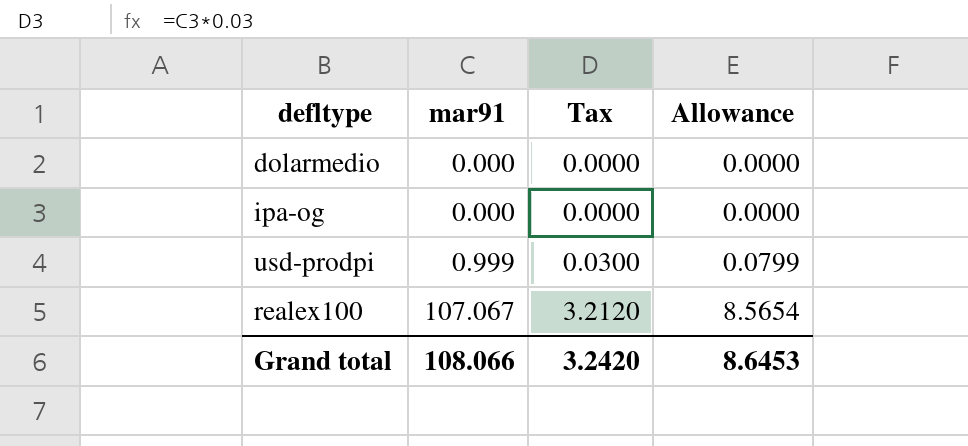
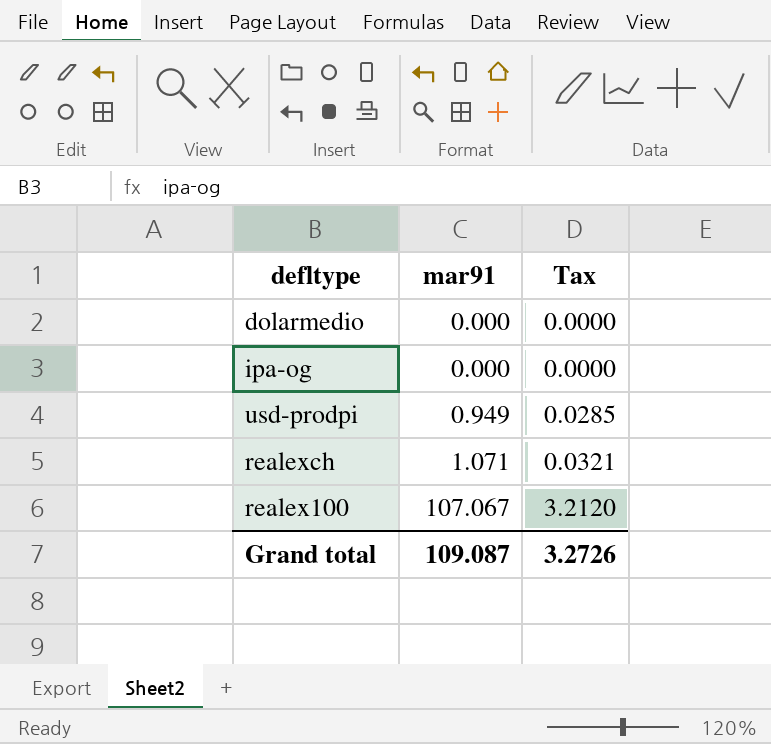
column Allowance | formula: [mar91] * 0.08 -> none
usd-prodpi | mar91: 0.999 -> 0.949
usd-prodpi | Tax: 0.0300 -> 0.0285
row realexch: none -> 1.071 | 0.0321
Grand total | mar91: 108.066 -> 109.087
Grand total | Tax: 3.2420 -> 3.2726

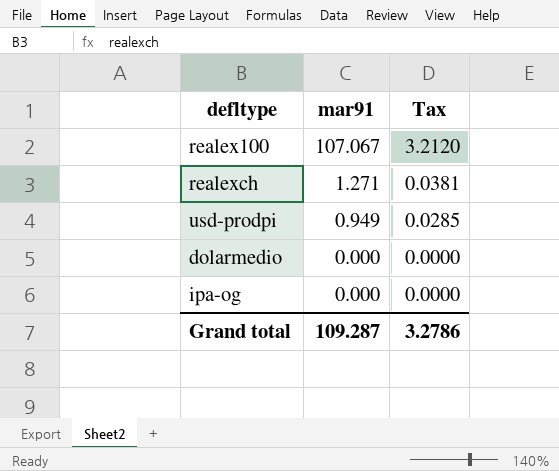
row order: mar91 ascending -> mar91 descending
realexch | mar91: 1.071 -> 1.271
realexch | Tax: 0.0321 -> 0.0381
Grand total | mar91: 109.087 -> 109.287
Grand total | Tax: 3.2726 -> 3.2786

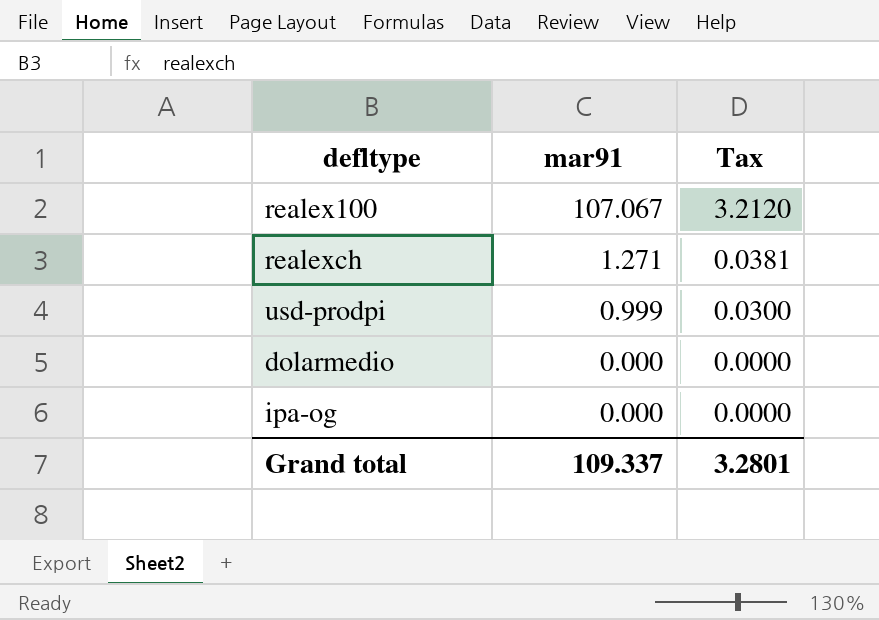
usd-prodpi | mar91: 0.949 -> 0.999
usd-prodpi | Tax: 0.0285 -> 0.0300
Grand total | mar91: 109.287 -> 109.337
Grand total | Tax: 3.2786 -> 3.2801

